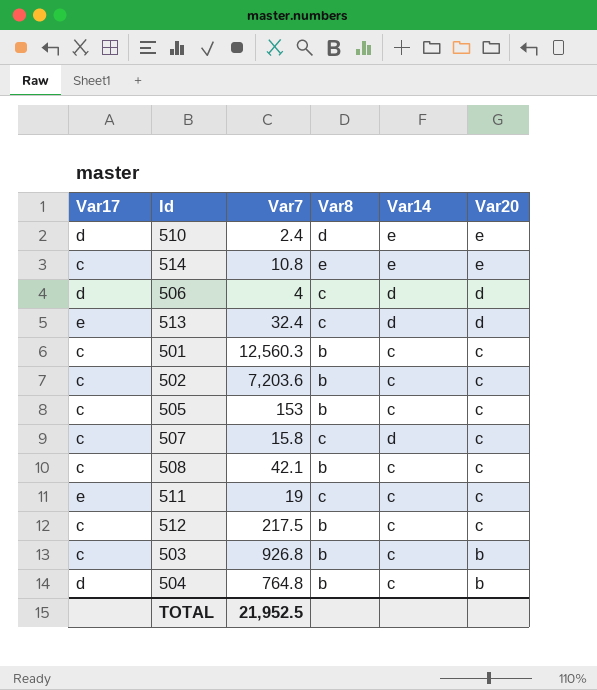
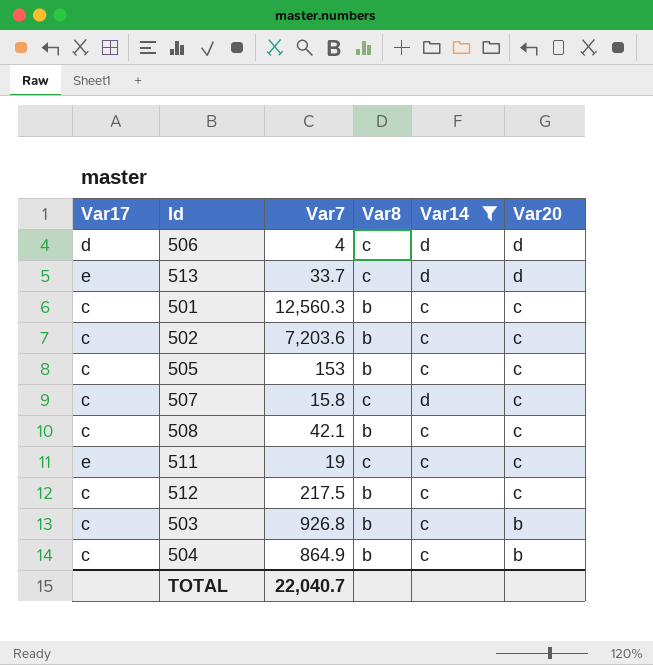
filter: none -> Var14 != e
513 | Var7: 32.4 -> 33.7
504 | Var17: d -> c
504 | Var7: 764.8 -> 864.9
TOTAL | Var7: 21,952.5 -> 22,040.7

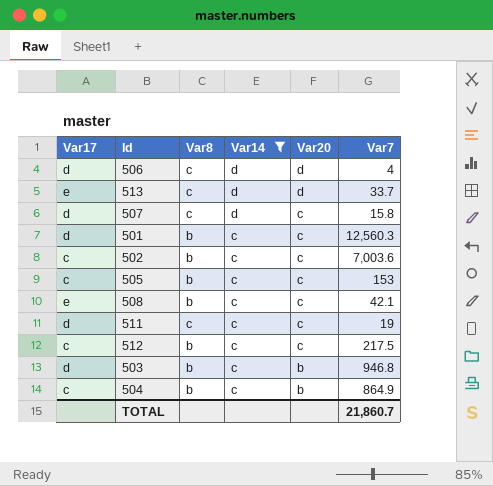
row order: Var20 descending -> Var14 descending
column Var7 | position: 3 -> 6
507 | Var17: c -> d
501 | Var17: c -> d
502 | Var7: 7,203.6 -> 7,003.6
508 | Var17: c -> e
511 | Var17: e -> d
503 | Var17: c -> d
503 | Var7: 926.8 -> 946.8
TOTAL | Var7: 22,040.7 -> 21,860.7

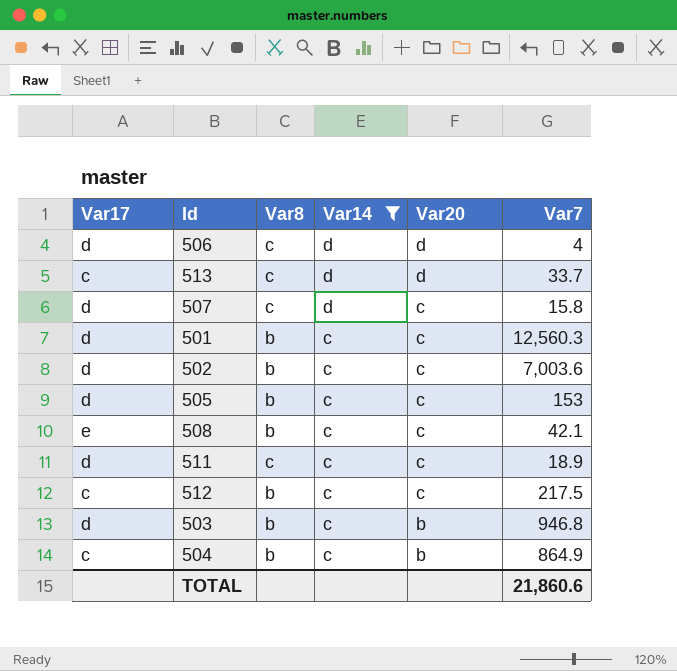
513 | Var17: e -> c
502 | Var17: c -> d
505 | Var17: c -> d
511 | Var7: 19 -> 18.9
TOTAL | Var7: 21,860.7 -> 21,860.6

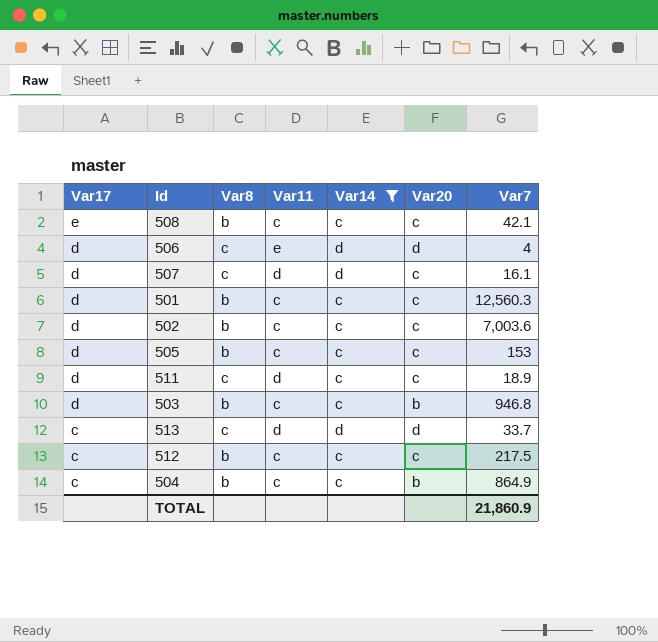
row order: Var14 descending -> Var17 descending
column Var11 | position: none -> 4
507 | Var7: 15.8 -> 16.1
TOTAL | Var7: 21,860.6 -> 21,860.9

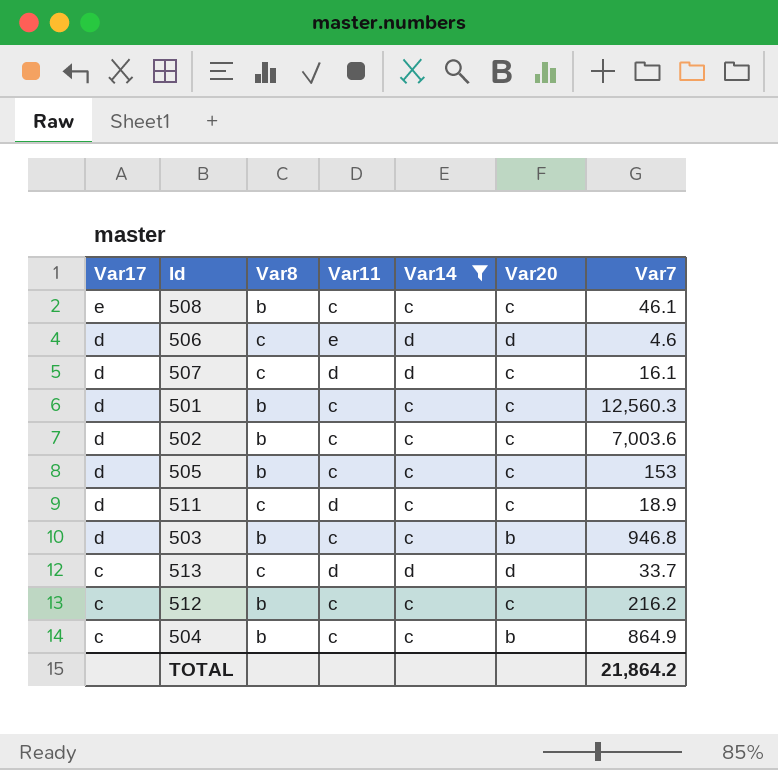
508 | Var7: 42.1 -> 46.1
506 | Var7: 4 -> 4.6
512 | Var7: 217.5 -> 216.2
TOTAL | Var7: 21,860.9 -> 21,864.2

